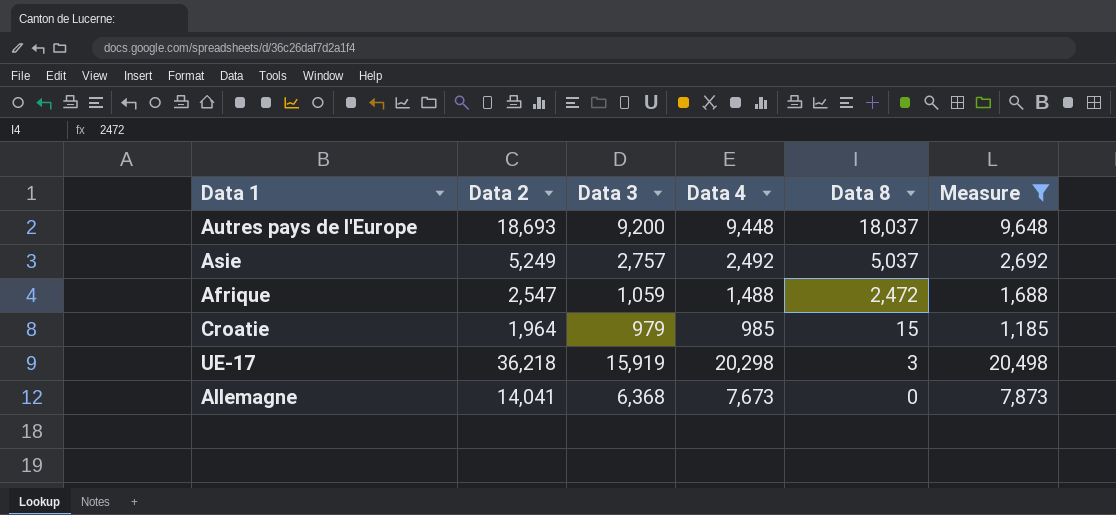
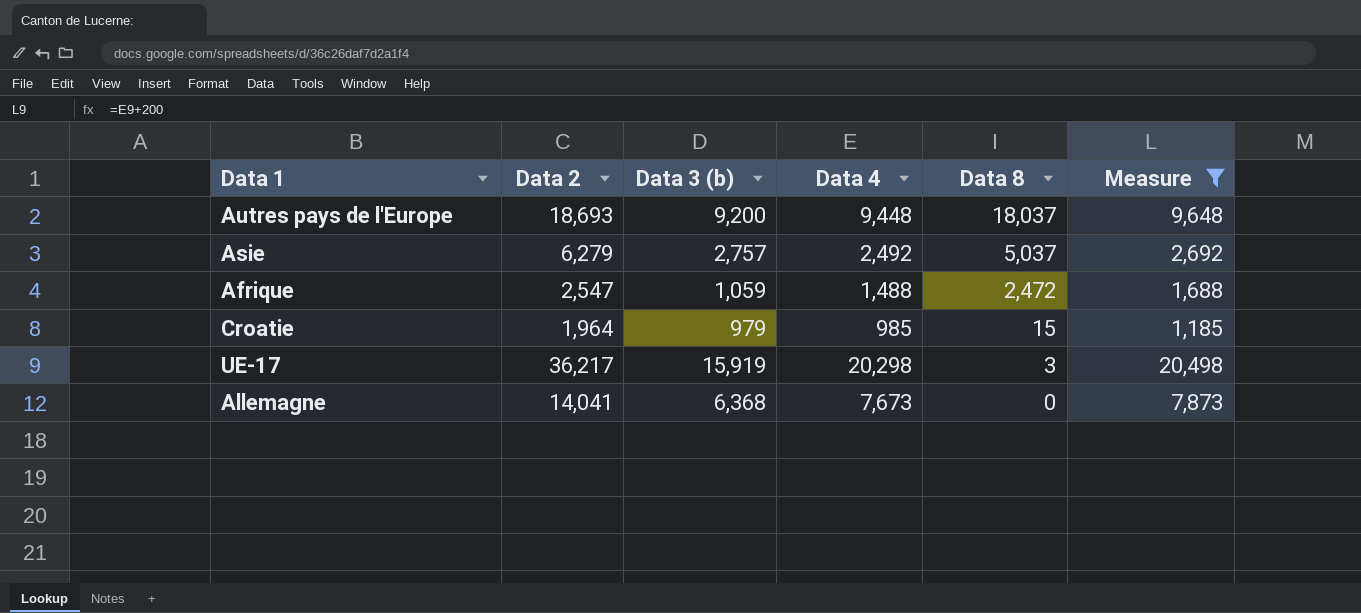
column name: Data 3 -> Data 3 (b)
Asie | Data 2: 5,249 -> 6,279
UE-17 | Data 2: 36,218 -> 36,217

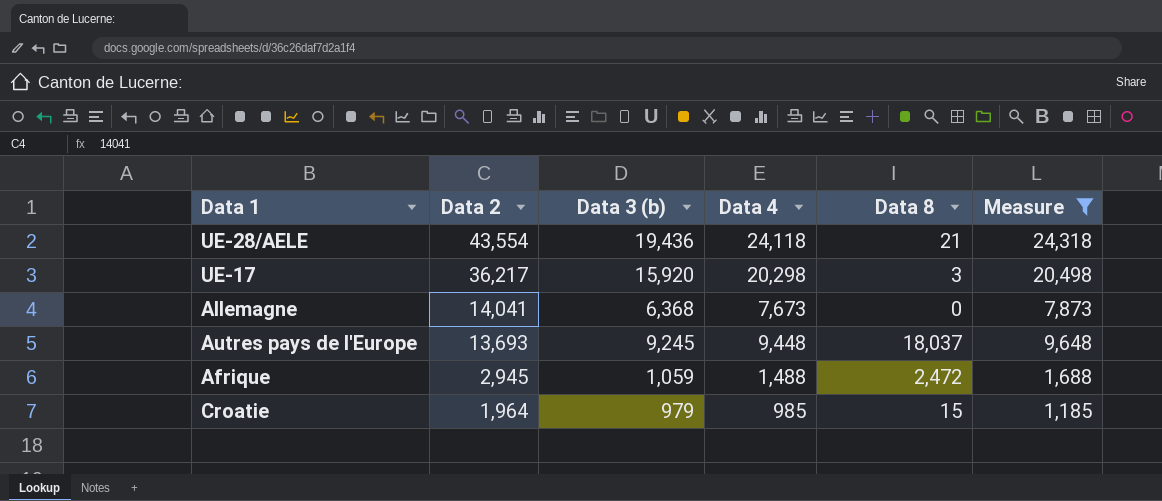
row order: Data 8 descending -> Data 2 descending
row Asie: 6,279 | 2,757 | 2,492 | 5,037 | 2,692 -> none
row UE-28/AELE: none -> 43,554 | 19,436 | 24,118 | 21 | 24,318
UE-17 | Data 3 (b): 15,919 -> 15,920
Autres pays de l'Europe | Data 2: 18,693 -> 13,693
Autres pays de l'Europe | Data 3 (b): 9,200 -> 9,245
Afrique | Data 2: 2,547 -> 2,945

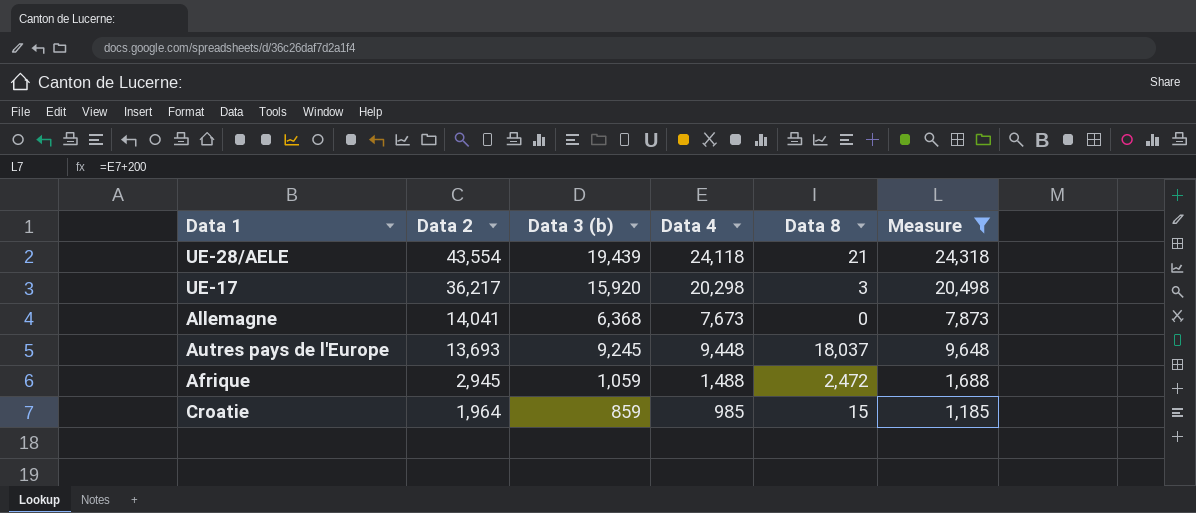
UE-28/AELE | Data 3 (b): 19,436 -> 19,439
Croatie | Data 3 (b): 979 -> 859

